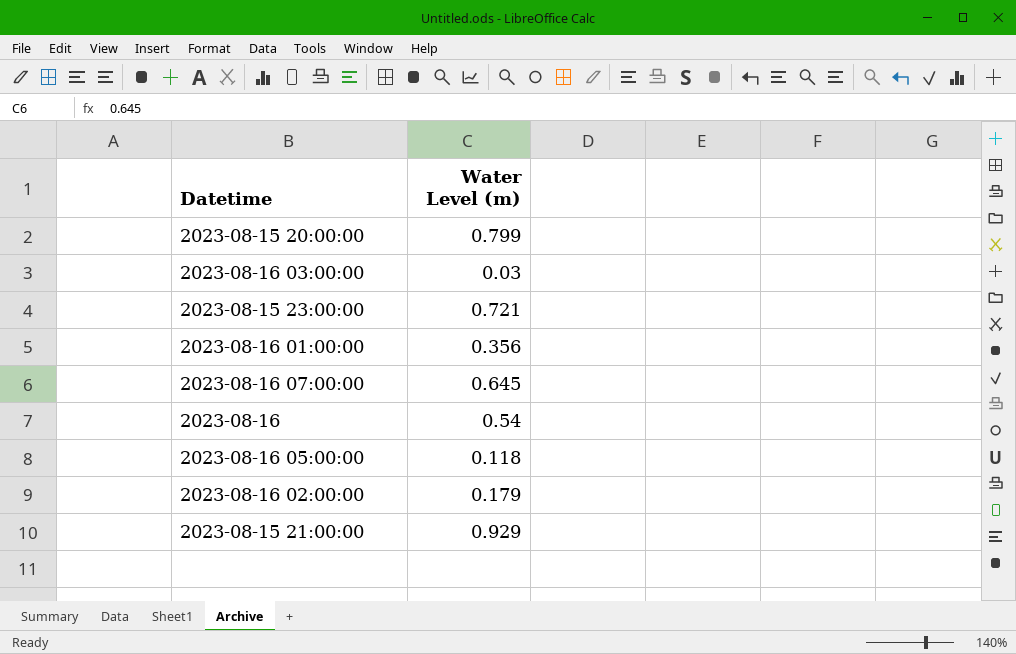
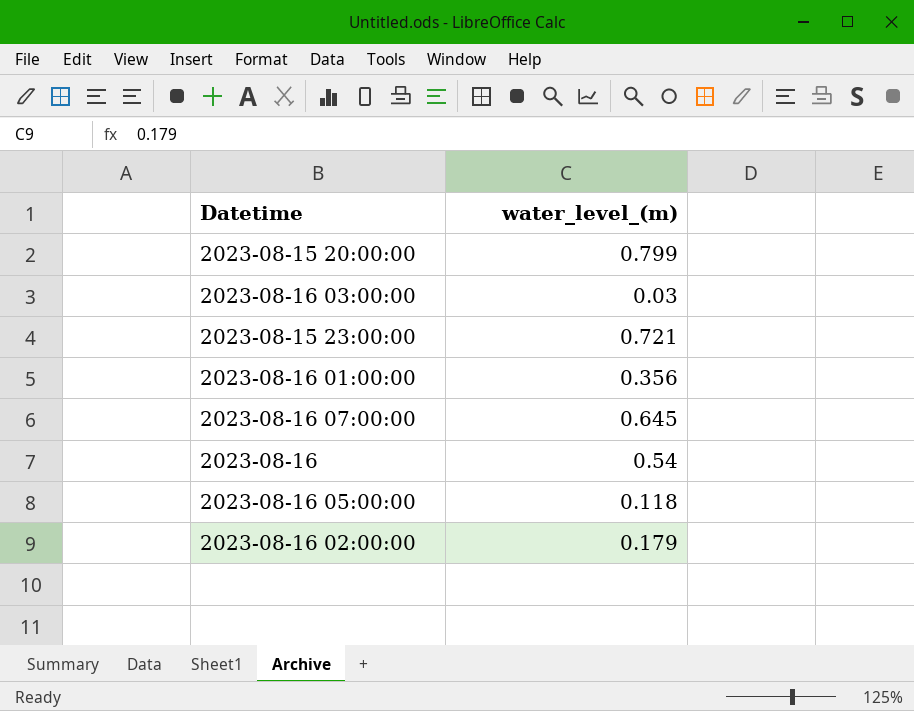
column name: Water Level (m) -> water_level_(m)
row 2023-08-15 21:00:00: 0.929 -> none

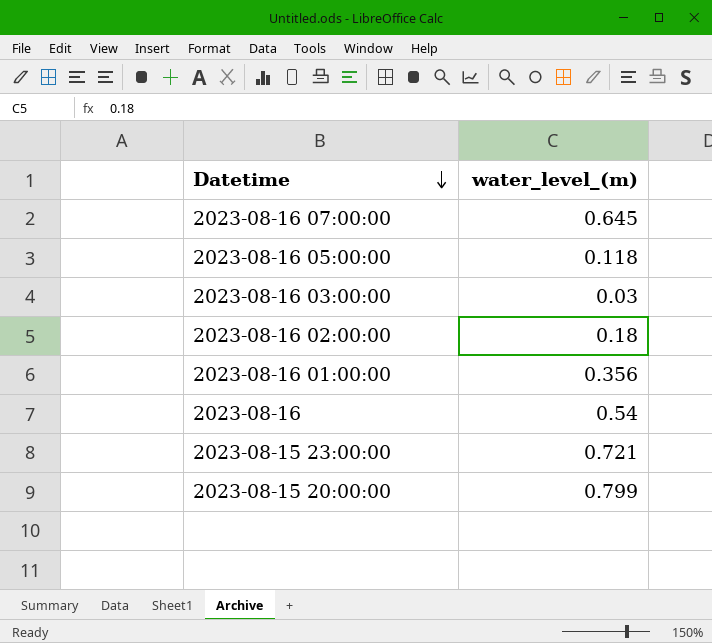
row order: none -> Datetime descending
2023-08-16 02:00:00 | water_level_(m): 0.179 -> 0.18

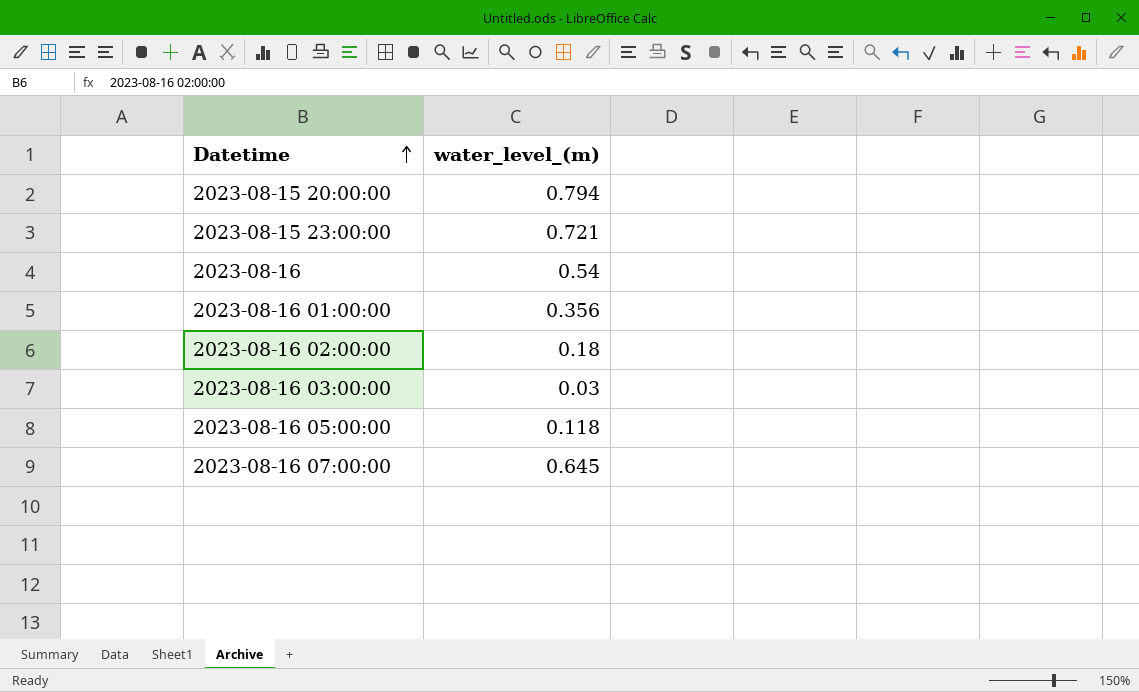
row order: Datetime descending -> Datetime ascending
2023-08-15 20:00:00 | water_level_(m): 0.799 -> 0.794

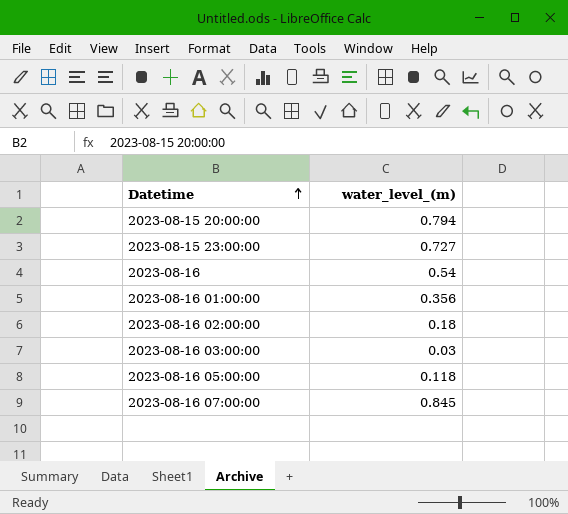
2023-08-15 23:00:00 | water_level_(m): 0.721 -> 0.727
2023-08-16 07:00:00 | water_level_(m): 0.645 -> 0.845

